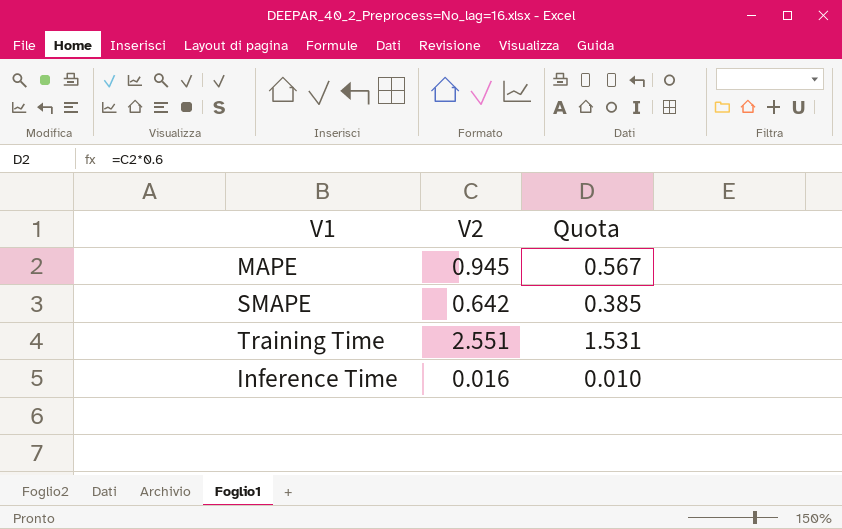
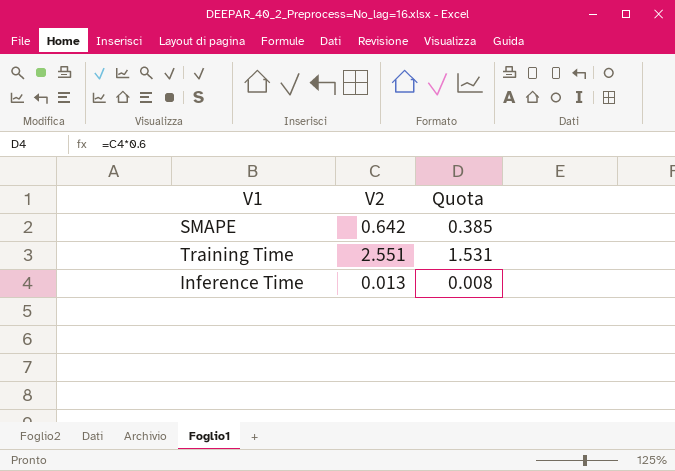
row MAPE: 0.945 | 0.567 -> none
Inference Time | V2: 0.016 -> 0.013
Inference Time | Quota: 0.010 -> 0.008

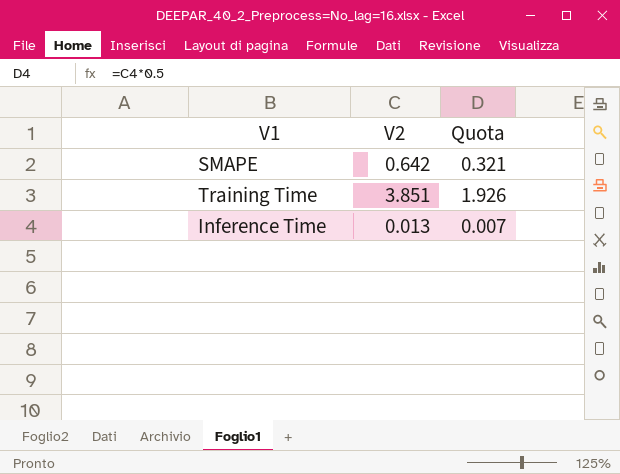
column Quota | formula: [V2] * 0.6 -> [V2] * 0.5
Training Time | V2: 2.551 -> 3.851

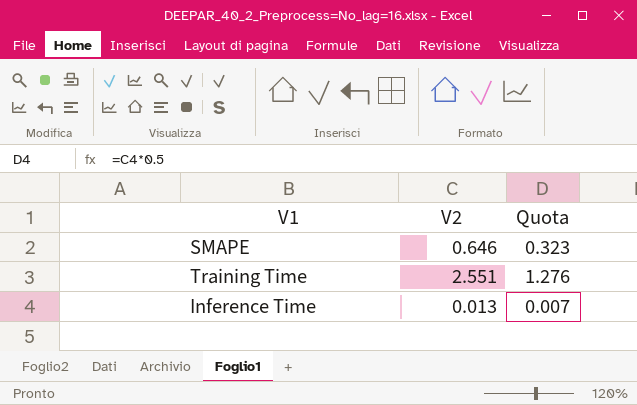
SMAPE | V2: 0.642 -> 0.646
SMAPE | Quota: 0.321 -> 0.323
Training Time | V2: 3.851 -> 2.551
Training Time | Quota: 1.926 -> 1.276

